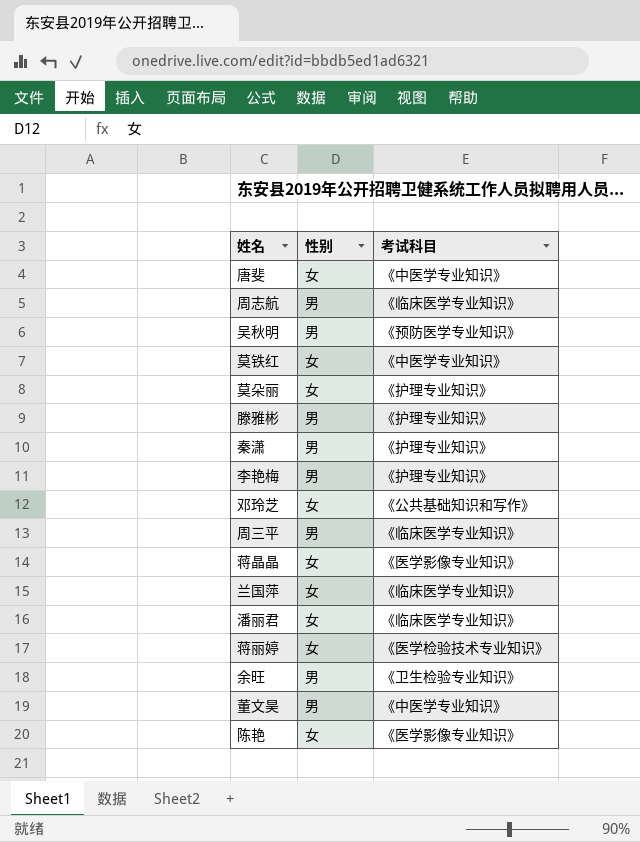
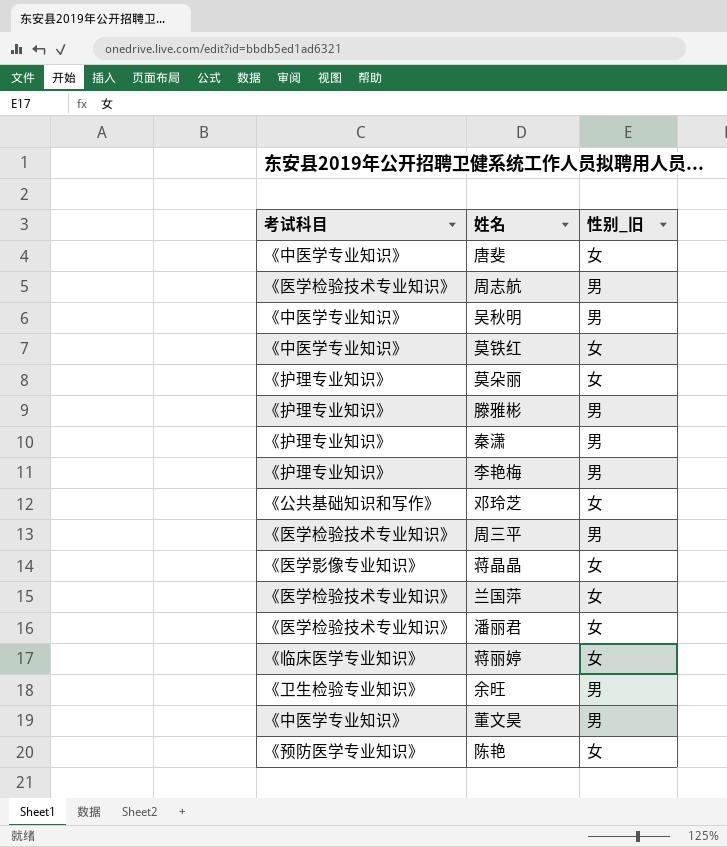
column 考试科目 | position: 3 -> 1
column name: 性别 -> 性别_旧
周志航 | 考试科目: 《临床医学专业知识》 -> 《医学检验技术专业知识》
吴秋明 | 考试科目: 《预防医学专业知识》 -> 《中医学专业知识》
周三平 | 考试科目: 《临床医学专业知识》 -> 《医学检验技术专业知识》
兰国萍 | 考试科目: 《临床医学专业知识》 -> 《医学检验技术专业知识》
潘丽君 | 考试科目: 《临床医学专业知识》 -> 《医学检验技术专业知识》
蒋丽婷 | 考试科目: 《医学检验技术专业知识》 -> 《临床医学专业知识》
陈艳 | 考试科目: 《医学影像专业知识》 -> 《预防医学专业知识》

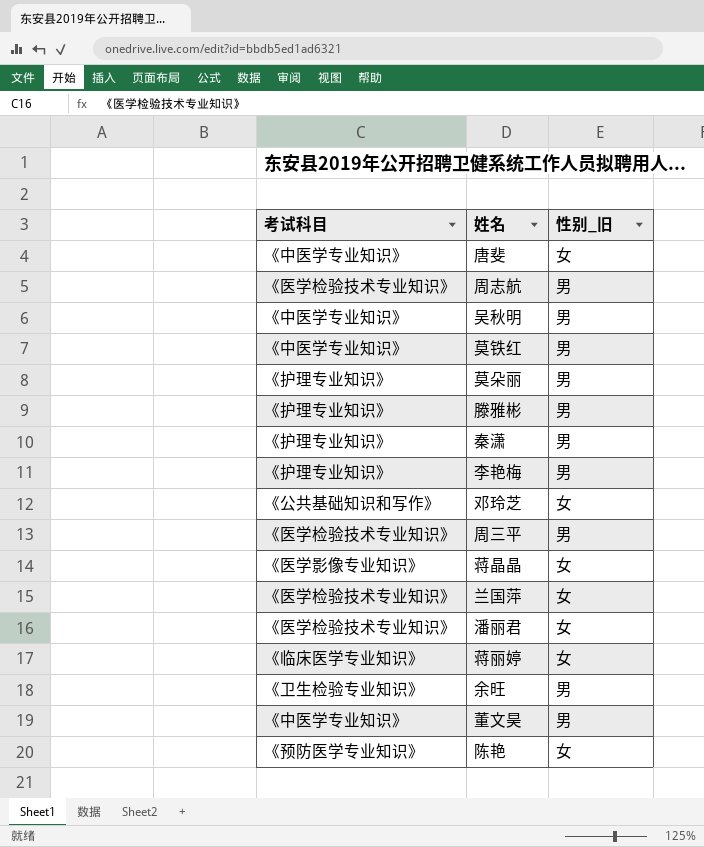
莫铁红 | 性别_旧: 女 -> 男
莫朵丽 | 性别_旧: 女 -> 男

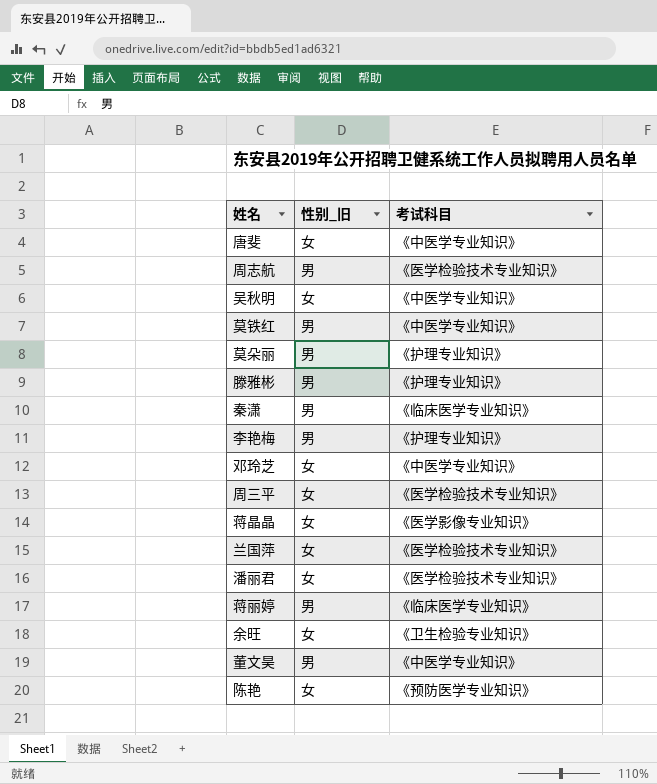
column 考试科目 | position: 1 -> 3
吴秋明 | 性别_旧: 男 -> 女
秦潇 | 考试科目: 《护理专业知识》 -> 《临床医学专业知识》
邓玲芝 | 考试科目: 《公共基础知识和写作》 -> 《中医学专业知识》
周三平 | 性别_旧: 男 -> 女
蒋丽婷 | 性别_旧: 女 -> 男
余旺 | 性别_旧: 男 -> 女

